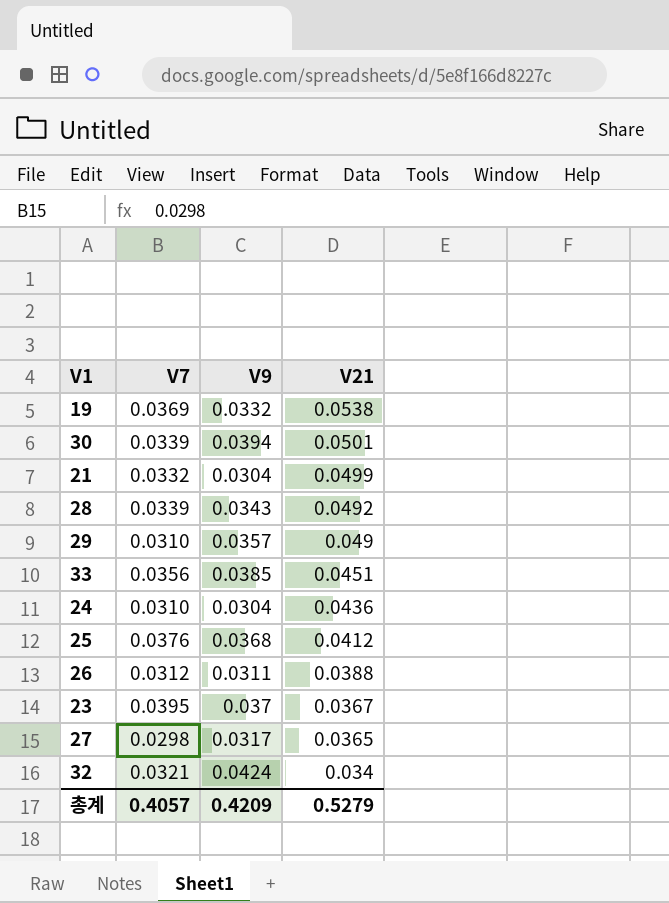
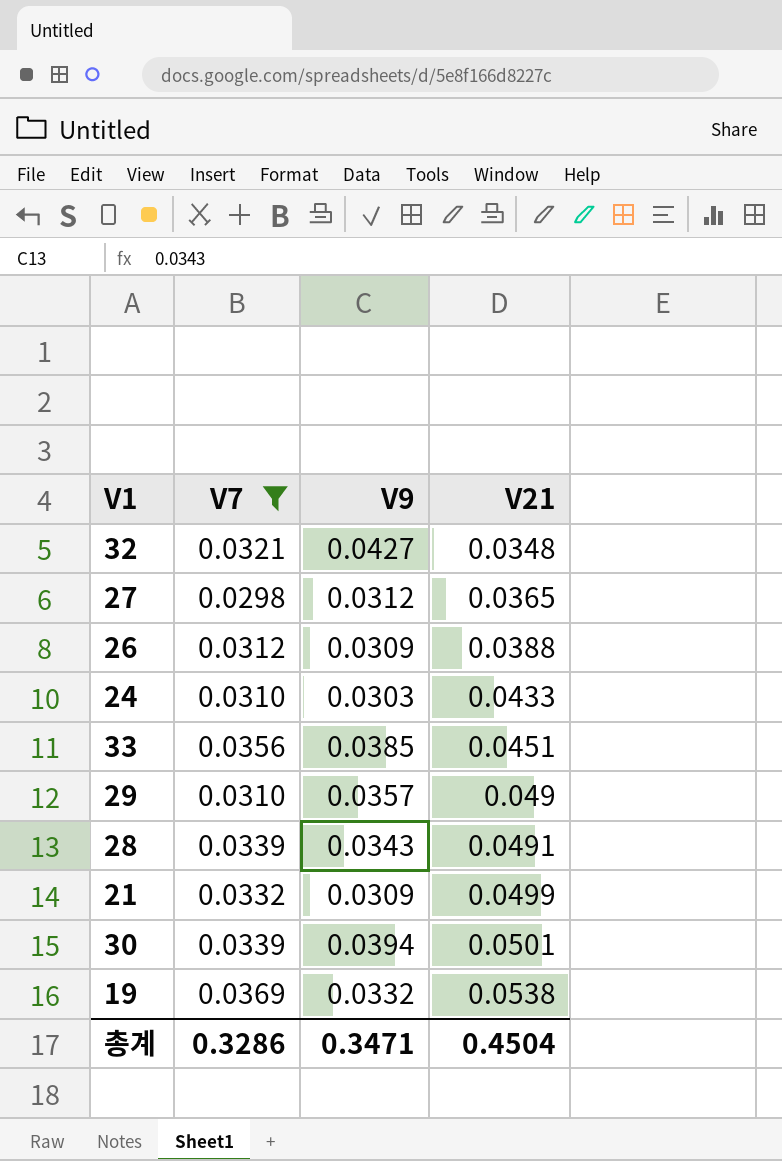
filter: none -> V7 <= 0.0369
row order: V21 descending -> V21 ascending
32 | V9: 0.0424 -> 0.0427
32 | V21: 0.034 -> 0.0348
27 | V9: 0.0317 -> 0.0312
26 | V9: 0.0311 -> 0.0309
24 | V9: 0.0304 -> 0.0303
24 | V21: 0.0436 -> 0.0433
28 | V21: 0.0492 -> 0.0491
21 | V9: 0.0304 -> 0.0309
총계 | V7: 0.4057 -> 0.3286
총계 | V9: 0.4209 -> 0.3471
총계 | V21: 0.5279 -> 0.4504

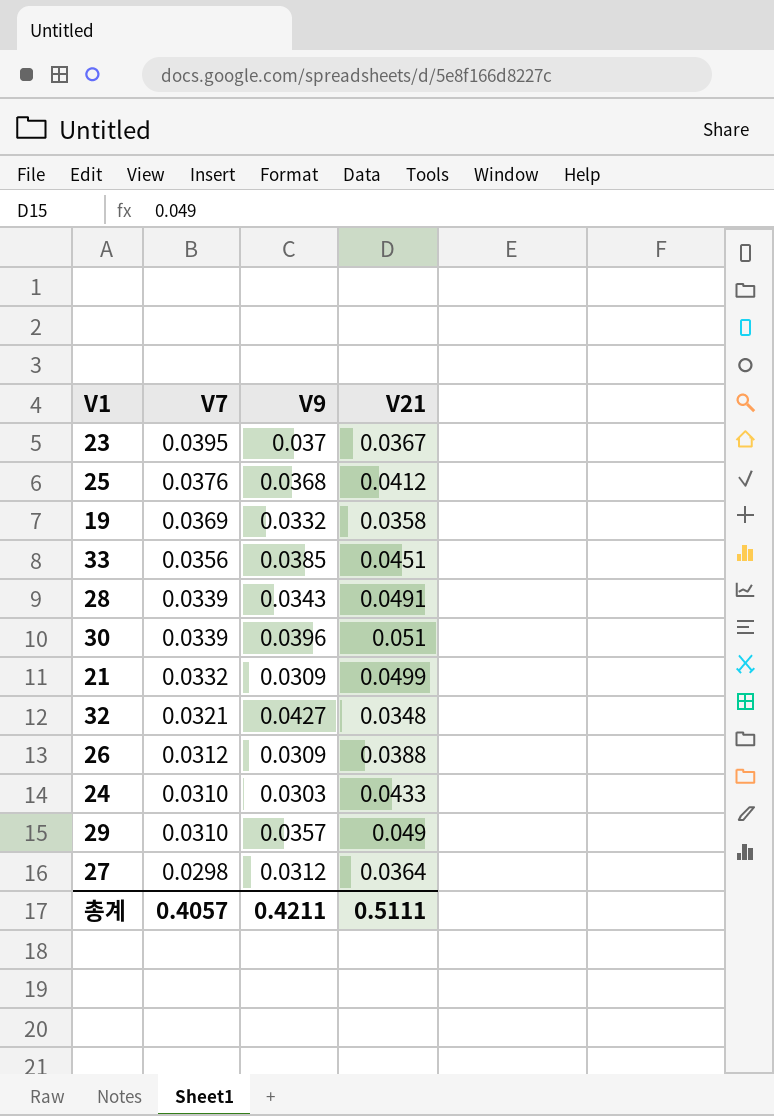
filter: V7 <= 0.0369 -> none
row order: V21 ascending -> V7 descending
19 | V21: 0.0538 -> 0.0358
30 | V9: 0.0394 -> 0.0396
30 | V21: 0.0501 -> 0.051
27 | V21: 0.0365 -> 0.0364
총계 | V7: 0.3286 -> 0.4057
총계 | V9: 0.3471 -> 0.4211
총계 | V21: 0.4504 -> 0.5111

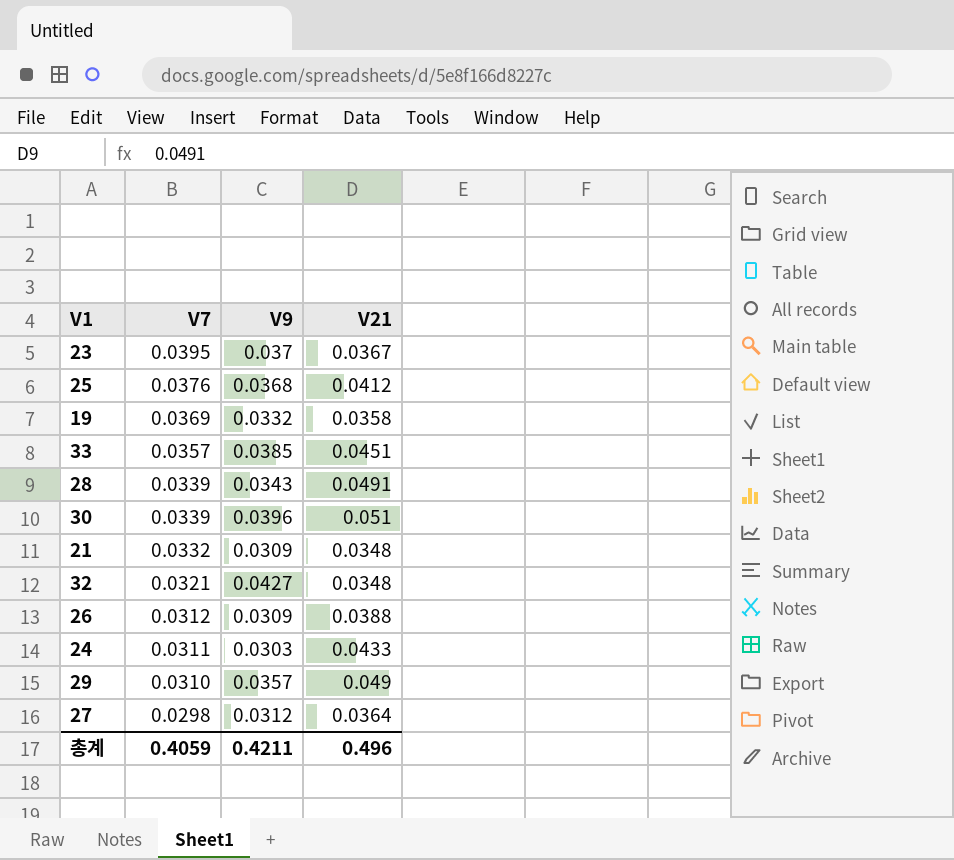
33 | V7: 0.0356 -> 0.0357
21 | V21: 0.0499 -> 0.0348
24 | V7: 0.0310 -> 0.0311
총계 | V7: 0.4057 -> 0.4059
총계 | V21: 0.5111 -> 0.496

